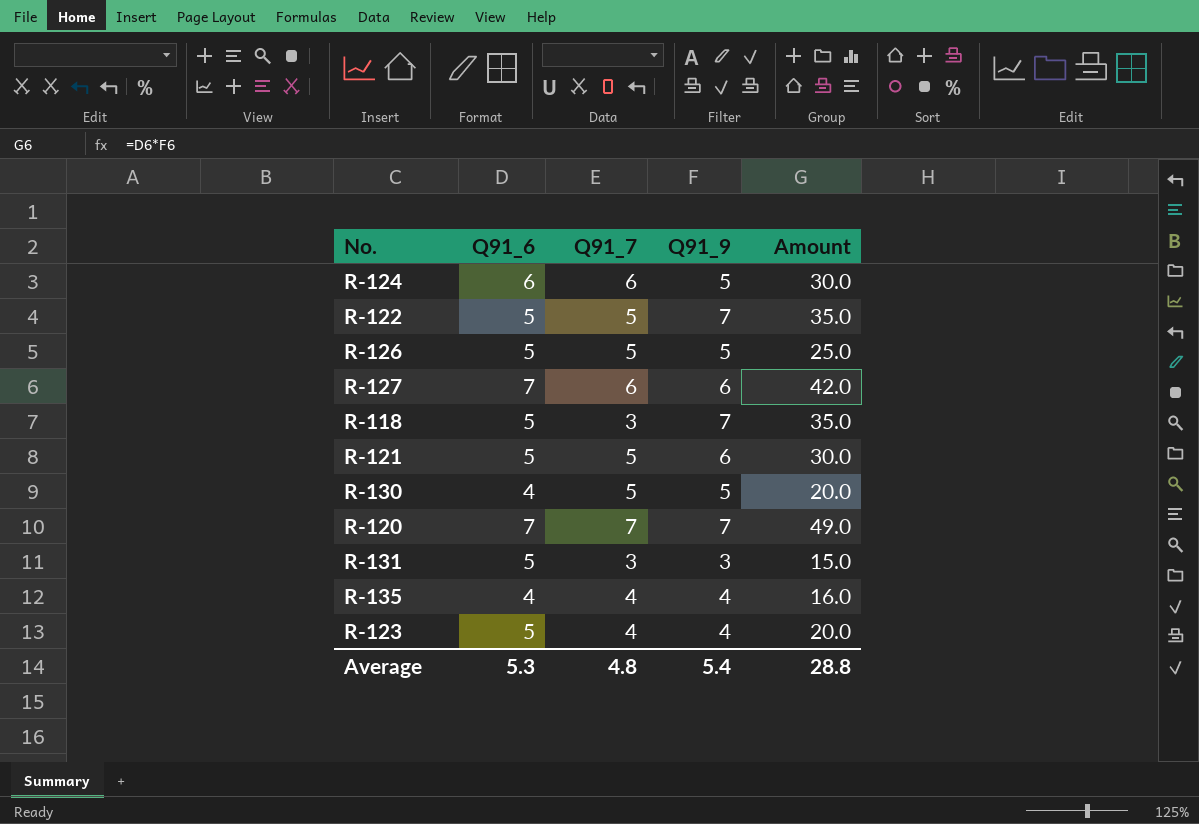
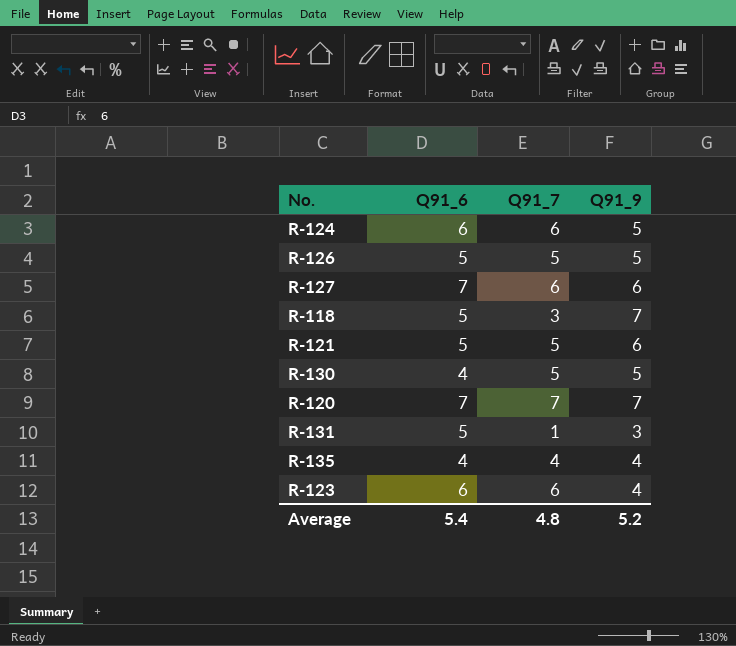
column Amount | formula: [Q91_6] * [Q91_9] -> none
row R-122: 5 | 5 | 7 | 35.0 -> none
R-131 | Q91_7: 3 -> 1
R-123 | Q91_6: 5 -> 6
R-123 | Q91_7: 4 -> 6
Average | Q91_6: 5.3 -> 5.4
Average | Q91_9: 5.4 -> 5.2

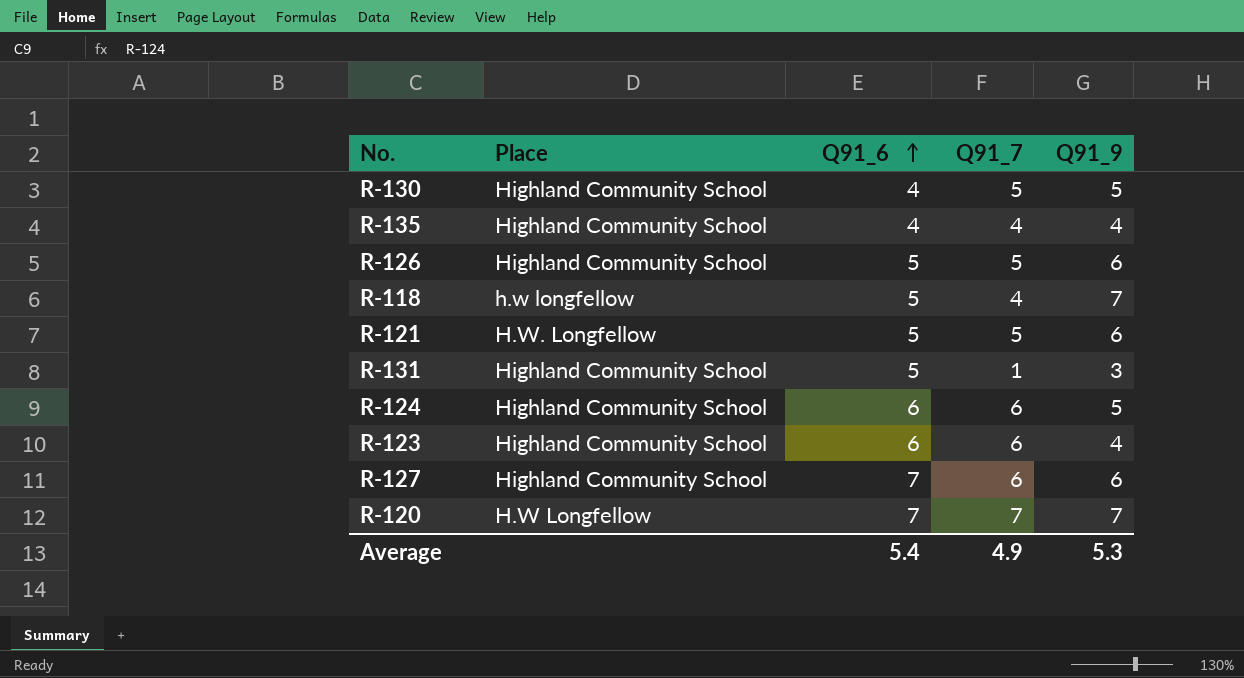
row order: none -> Q91_6 ascending
column Place | position: none -> 2
R-126 | Q91_9: 5 -> 6
R-118 | Q91_7: 3 -> 4
Average | Q91_7: 4.8 -> 4.9
Average | Q91_9: 5.2 -> 5.3

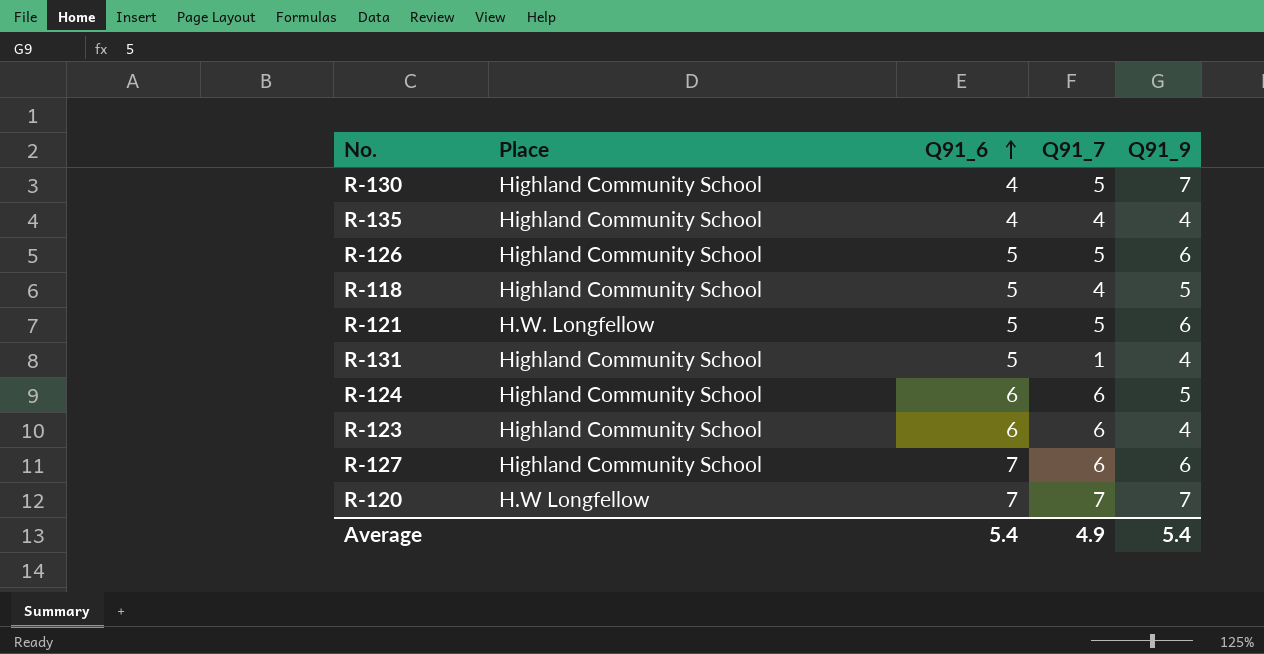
R-130 | Q91_9: 5 -> 7
R-118 | Place: h.w longfellow -> Highland Community School
R-118 | Q91_9: 7 -> 5
R-131 | Q91_9: 3 -> 4
Average | Q91_9: 5.3 -> 5.4

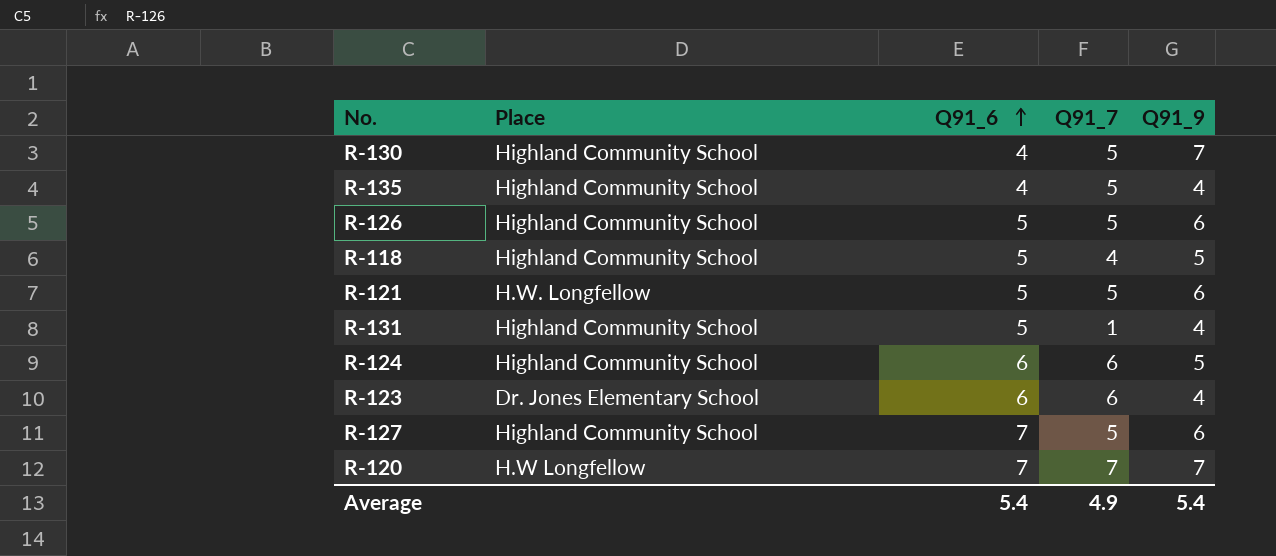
R-135 | Q91_7: 4 -> 5
R-123 | Place: Highland Community School -> Dr. Jones Elementary School
R-127 | Q91_7: 6 -> 5

